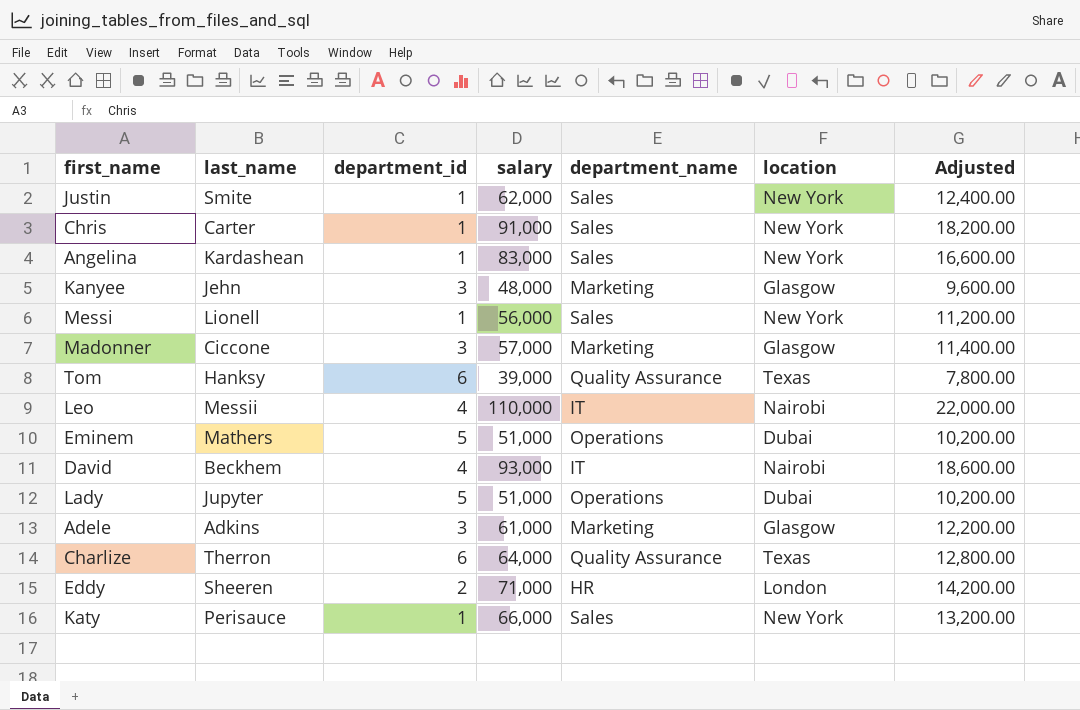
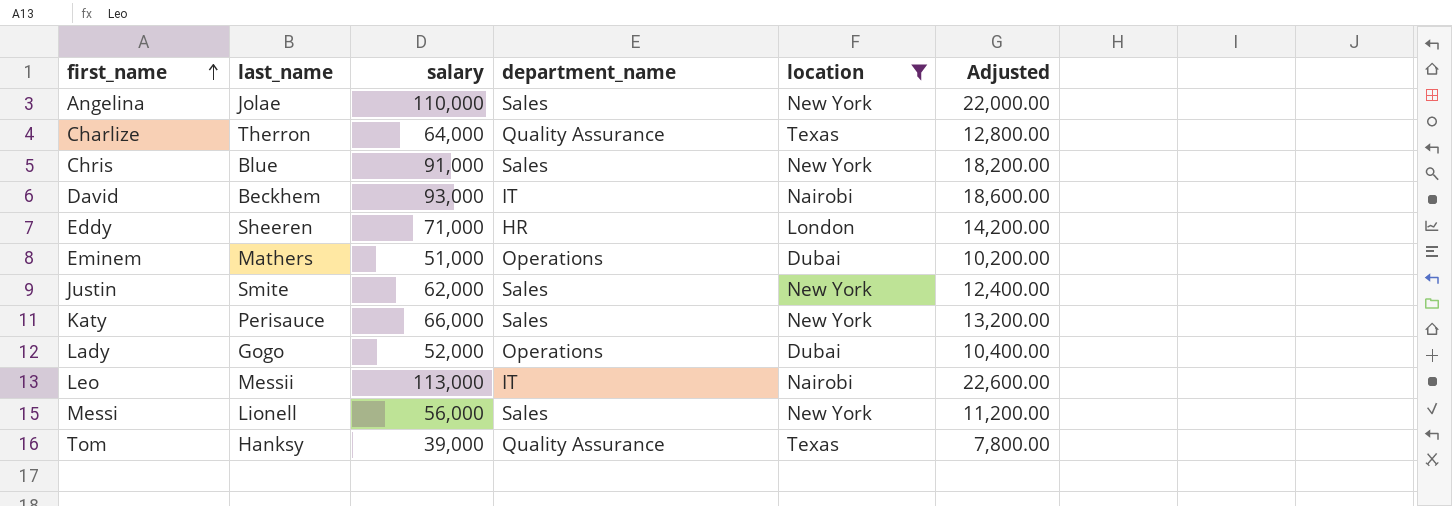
filter: none -> location != Glasgow
row order: none -> first_name ascending
column department_id | position: 3 -> none
Angelina | last_name: Kardashean -> Jolae
Angelina | salary: 83,000 -> 110,000
Angelina | Adjusted: 16,600.00 -> 22,000.00
Chris | last_name: Carter -> Blue
Lady | last_name: Jupyter -> Gogo
Lady | salary: 51,000 -> 52,000
Lady | Adjusted: 10,200.00 -> 10,400.00
Leo | salary: 110,000 -> 113,000
Leo | Adjusted: 22,000.00 -> 22,600.00

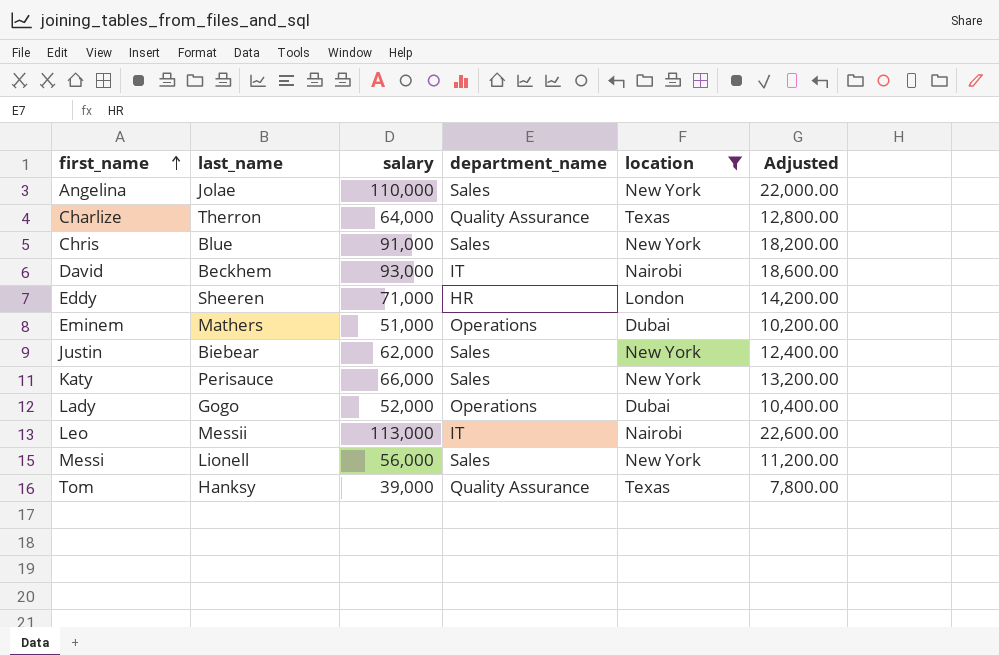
Justin | last_name: Smite -> Biebear

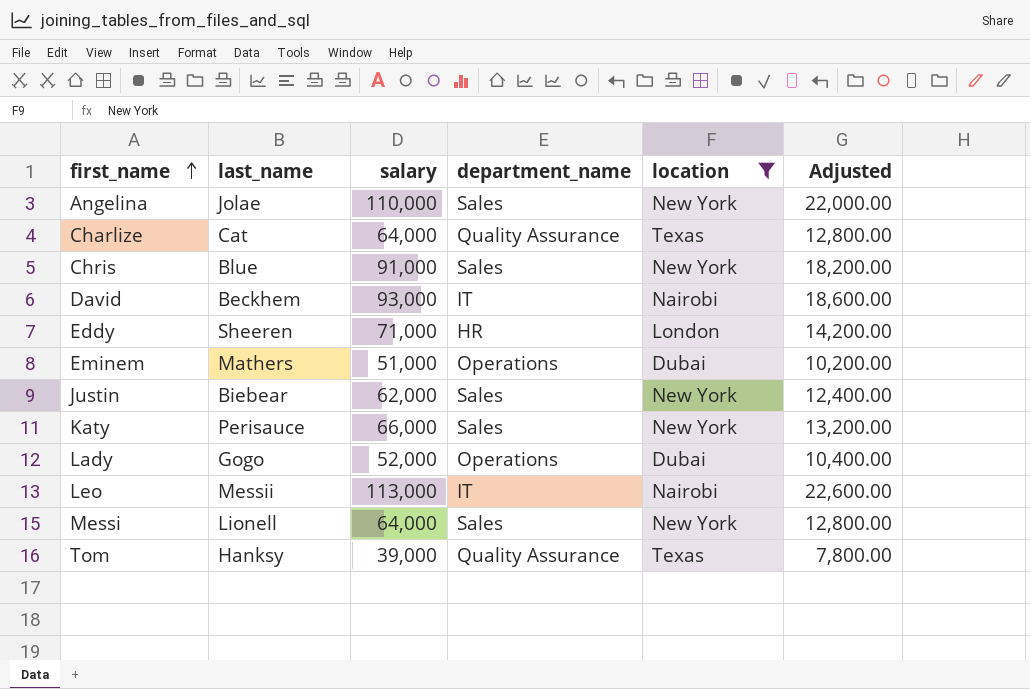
Charlize | last_name: Therron -> Cat
Messi | salary: 56,000 -> 64,000
Messi | Adjusted: 11,200.00 -> 12,800.00

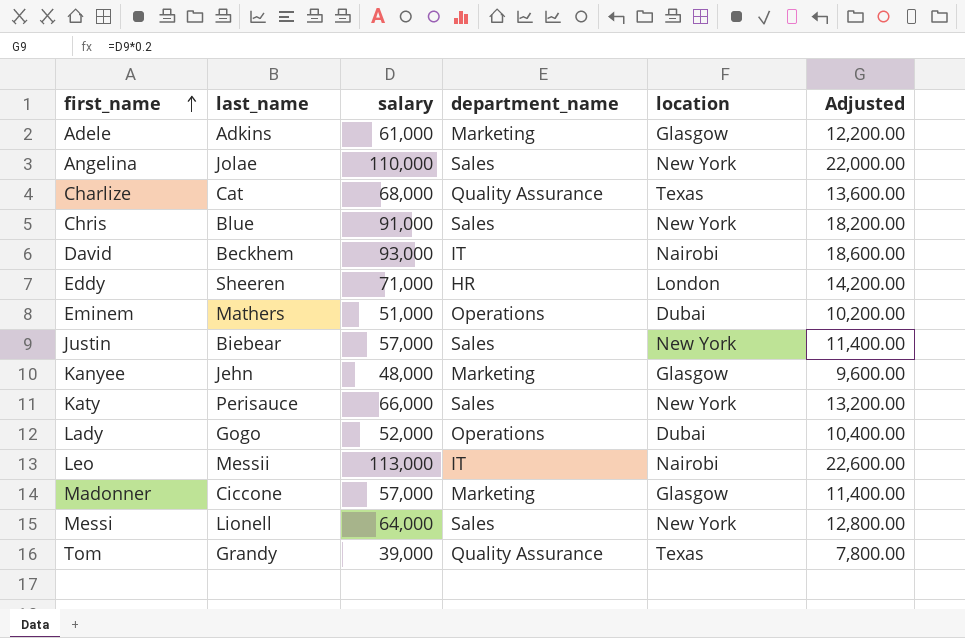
filter: location != Glasgow -> none
Charlize | salary: 64,000 -> 68,000
Charlize | Adjusted: 12,800.00 -> 13,600.00
Justin | salary: 62,000 -> 57,000
Justin | Adjusted: 12,400.00 -> 11,400.00
Tom | last_name: Hanksy -> Grandy

